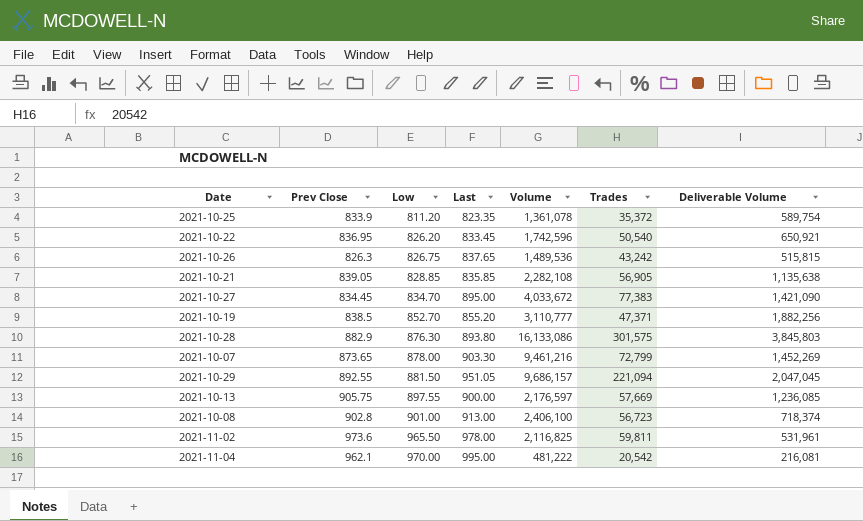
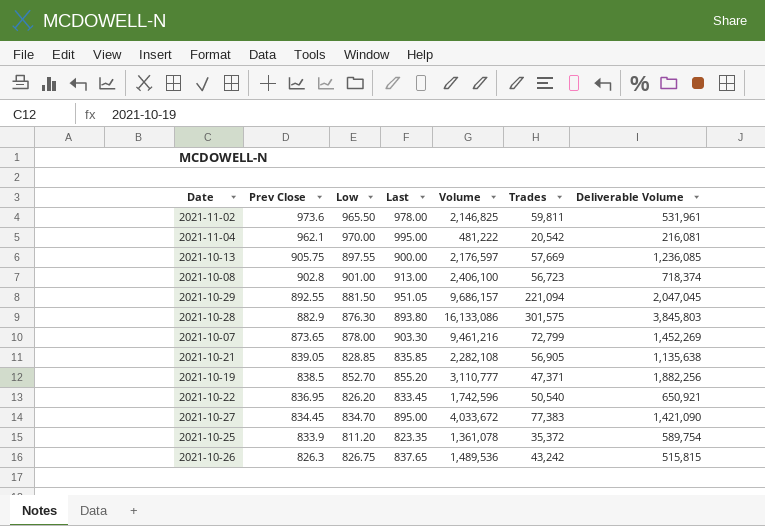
row order: Low ascending -> Prev Close descending
2021-11-02 | Volume: 2,116,825 -> 2,146,825

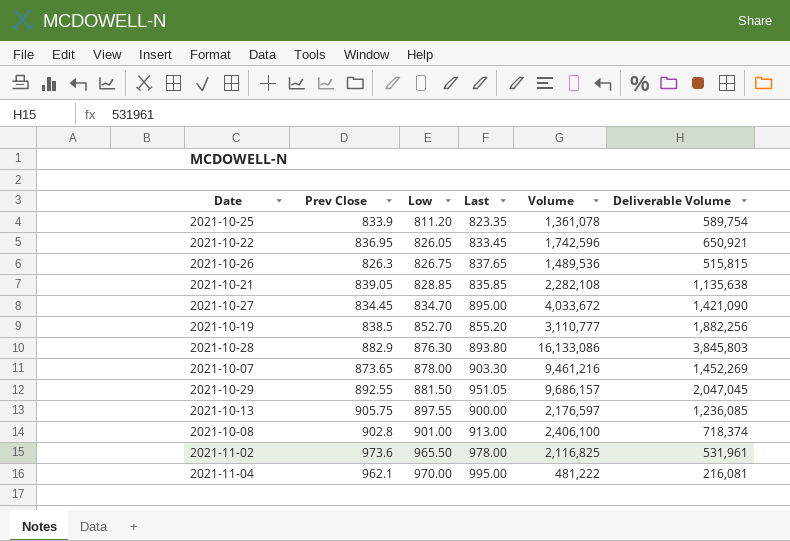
row order: Prev Close descending -> Low ascending
column Trades | position: 6 -> none
2021-10-22 | Low: 826.20 -> 826.05
2021-11-02 | Volume: 2,146,825 -> 2,116,825

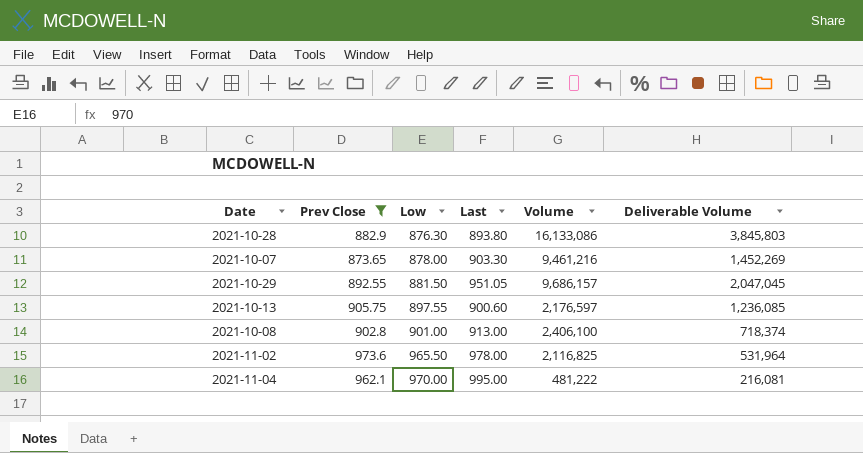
filter: none -> Prev Close >= 873.65
2021-10-13 | Last: 900.00 -> 900.60
2021-11-02 | Deliverable Volume: 531,961 -> 531,964

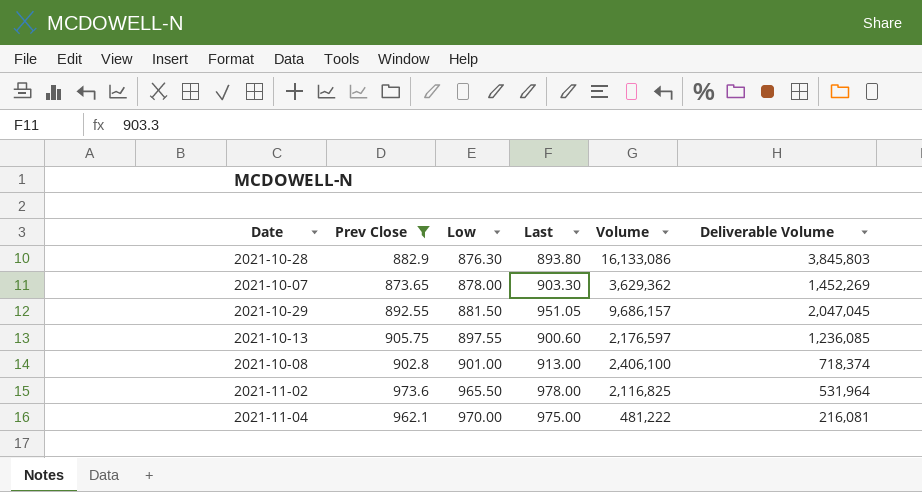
2021-10-07 | Volume: 9,461,216 -> 3,629,362
2021-11-04 | Last: 995.00 -> 975.00

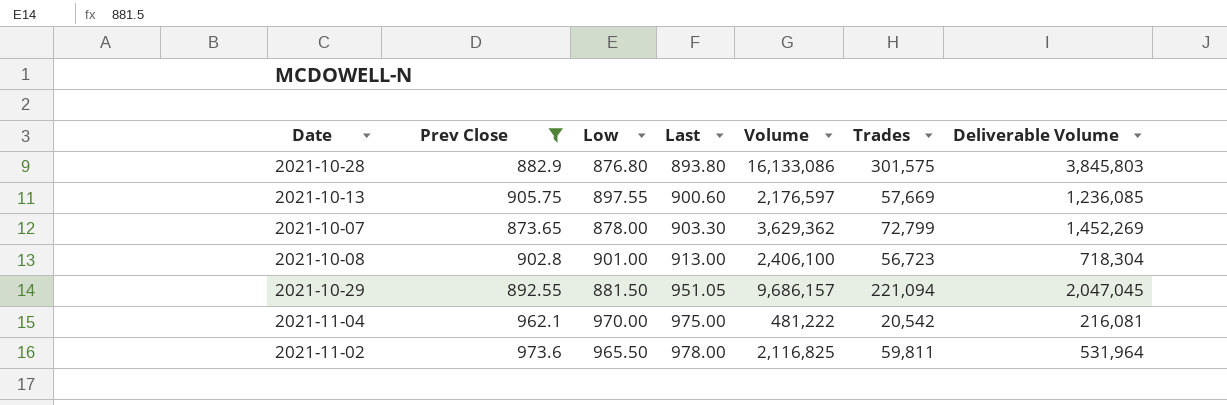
row order: Low ascending -> Last ascending
column Trades | position: none -> 6
2021-10-28 | Low: 876.30 -> 876.80
2021-10-08 | Deliverable Volume: 718,374 -> 718,304

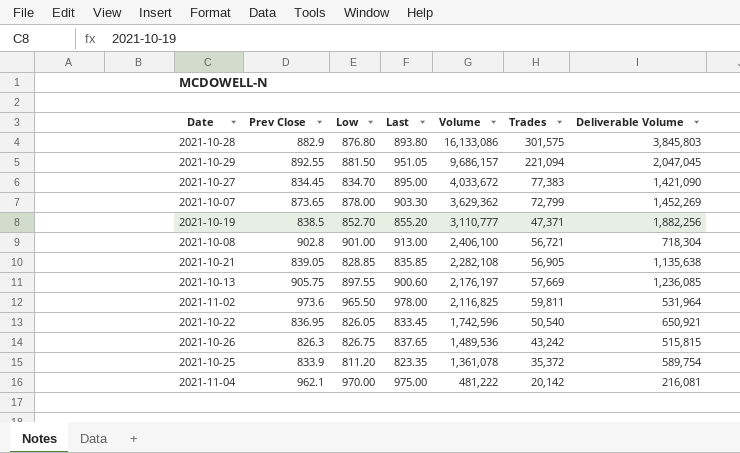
filter: Prev Close >= 873.65 -> none
row order: Last ascending -> Volume descending
2021-10-08 | Trades: 56,723 -> 56,721
2021-10-13 | Volume: 2,176,597 -> 2,176,197
2021-11-04 | Trades: 20,542 -> 20,142

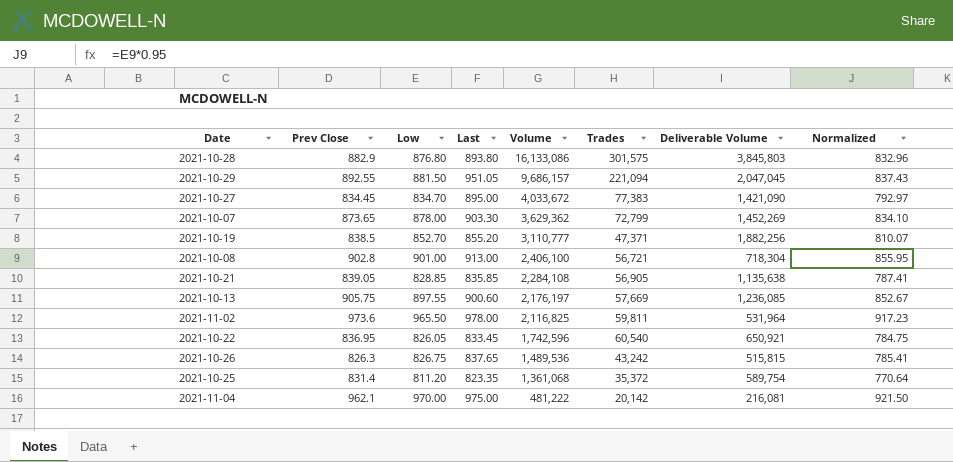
column Normalized | formula: none -> [Low] * 0.95
2021-10-21 | Volume: 2,282,108 -> 2,284,108
2021-10-22 | Trades: 50,540 -> 60,540
2021-10-25 | Prev Close: 833.9 -> 831.4
2021-10-25 | Volume: 1,361,078 -> 1,361,068

